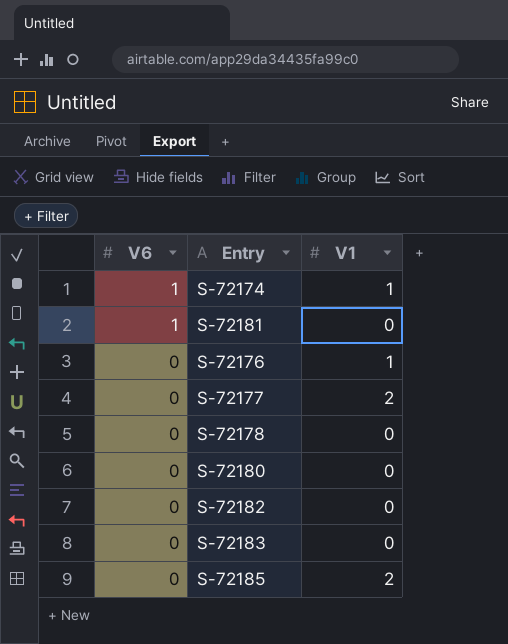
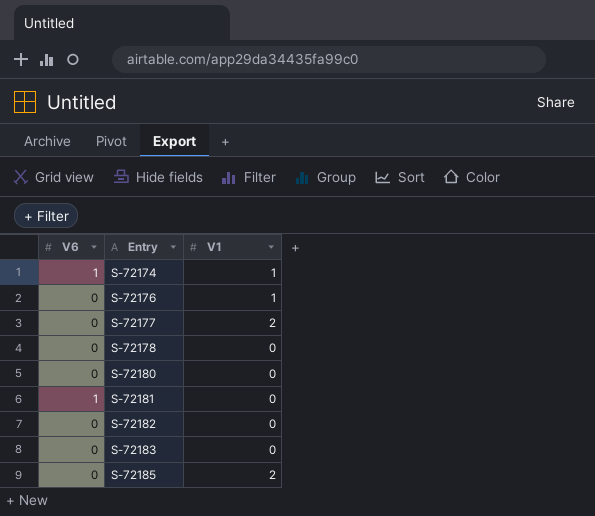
row order: V6 descending -> Entry ascending

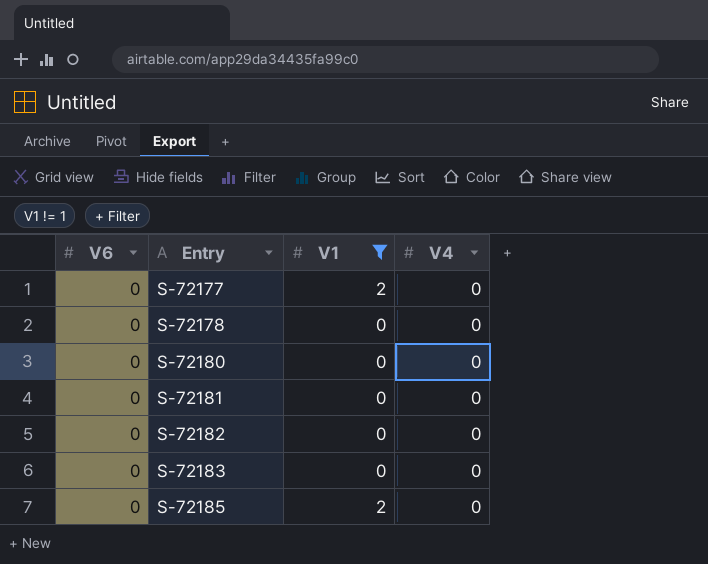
filter: none -> V1 != 1
column V4 | position: none -> 4
S-72181 | V6: 1 -> 0

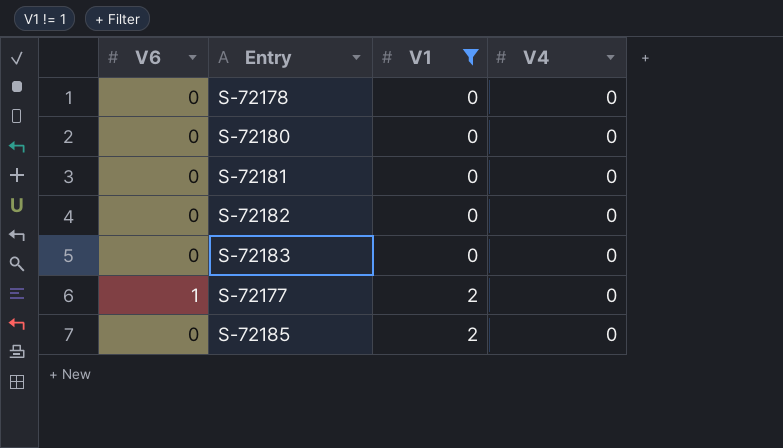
row order: Entry ascending -> V1 ascending
S-72177 | V6: 0 -> 1

